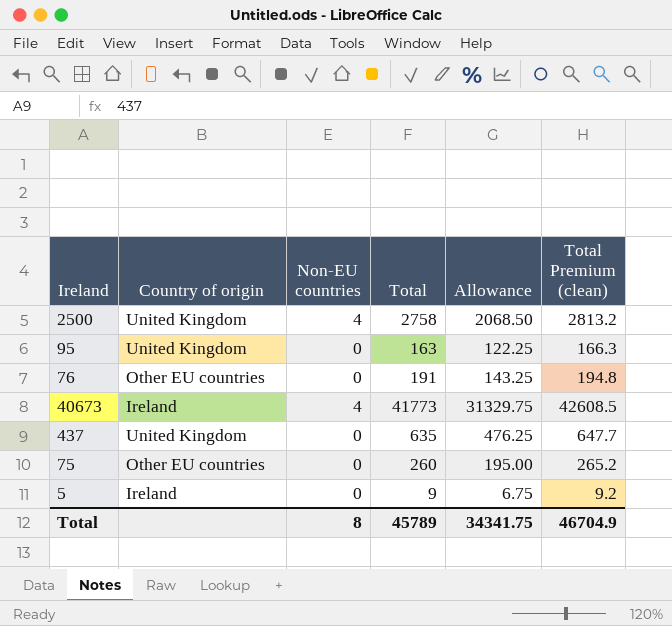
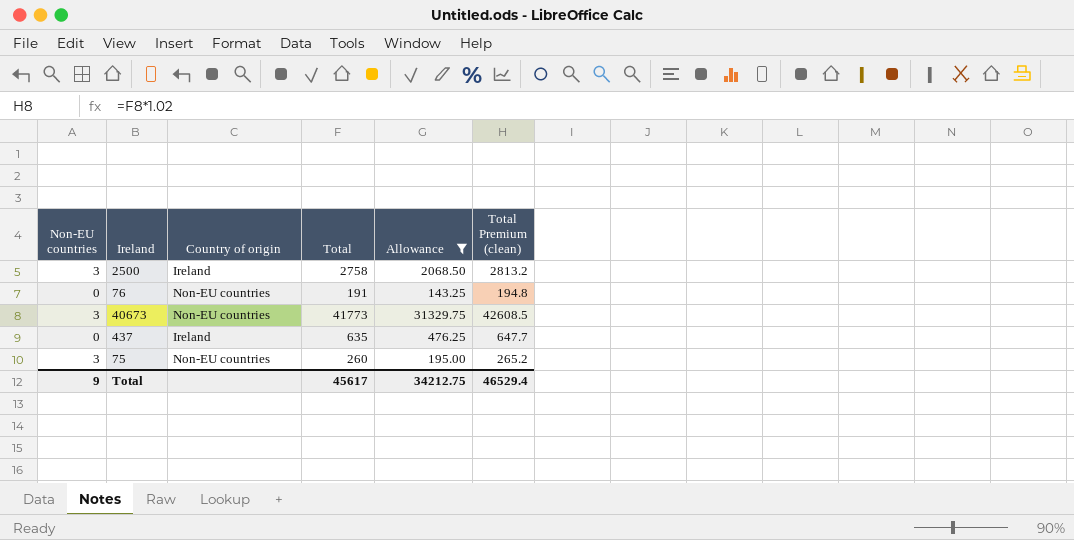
filter: none -> Allowance >= 143.25
column Non-EU countries | position: 3 -> 1
2500 | Non-EU countries: 4 -> 3
2500 | Country of origin: United Kingdom -> Ireland
76 | Country of origin: Other EU countries -> Non-EU countries
40673 | Non-EU countries: 4 -> 3
40673 | Country of origin: Ireland -> Non-EU countries
437 | Country of origin: United Kingdom -> Ireland
75 | Non-EU countries: 0 -> 3
75 | Country of origin: Other EU countries -> Non-EU countries
Total | Non-EU countries: 8 -> 9
Total | Total: 45789 -> 45617
Total | Allowance: 34341.75 -> 34212.75
Total | Total Premium (clean): 46704.9 -> 46529.4

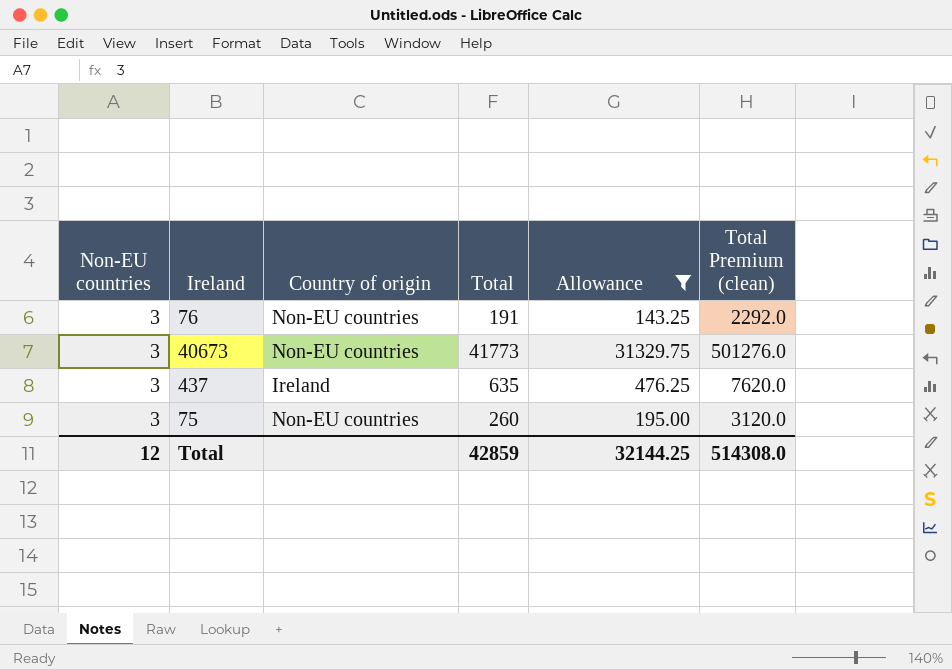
column Total Premium (clean) | formula: [Total] * 1.02 -> [Total] * 12
row 2500: 3 | Ireland | 2758 | 2068.50 | 2813.2 -> none
76 | Non-EU countries: 0 -> 3
437 | Non-EU countries: 0 -> 3
Total | Non-EU countries: 9 -> 12
Total | Total: 45617 -> 42859
Total | Allowance: 34212.75 -> 32144.25
Total | Total Premium (clean): 46529.4 -> 514308.0

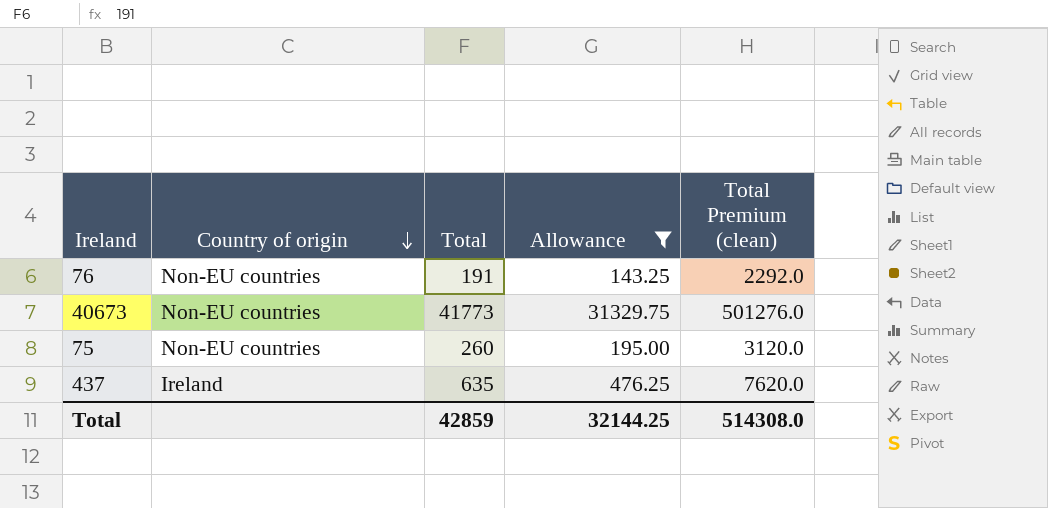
row order: none -> Country of origin descending
column Non-EU countries | position: 1 -> none

